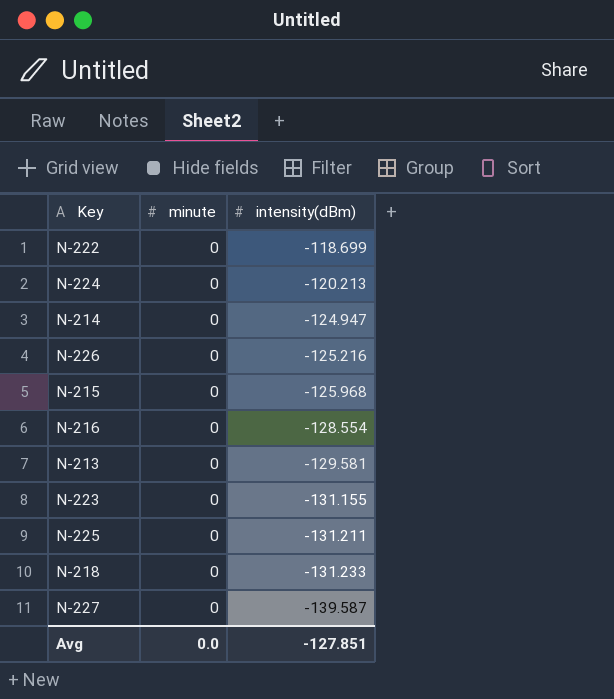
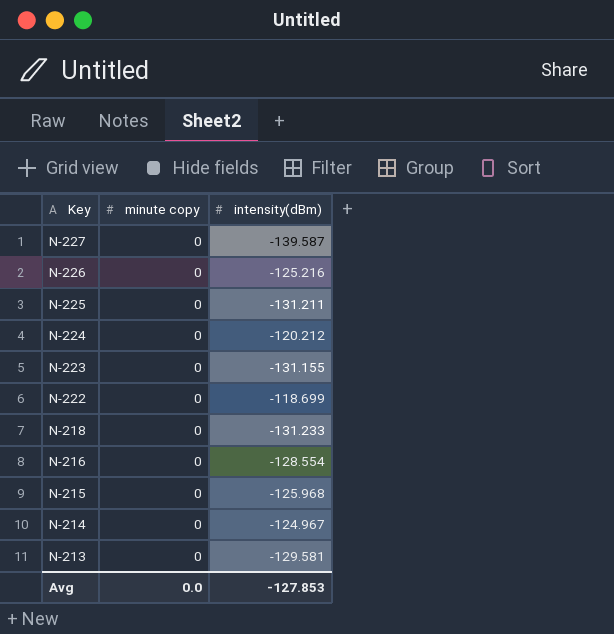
row order: intensity(dBm) descending -> Key descending
column name: minute -> minute copy
N-224 | intensity(dBm): -120.213 -> -120.212
N-214 | intensity(dBm): -124.947 -> -124.967
Avg | intensity(dBm): -127.851 -> -127.853

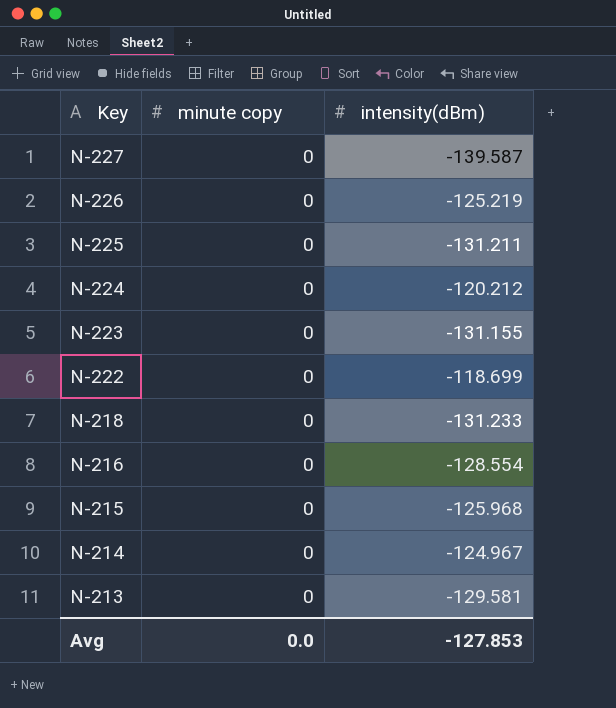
N-226 | intensity(dBm): -125.216 -> -125.219

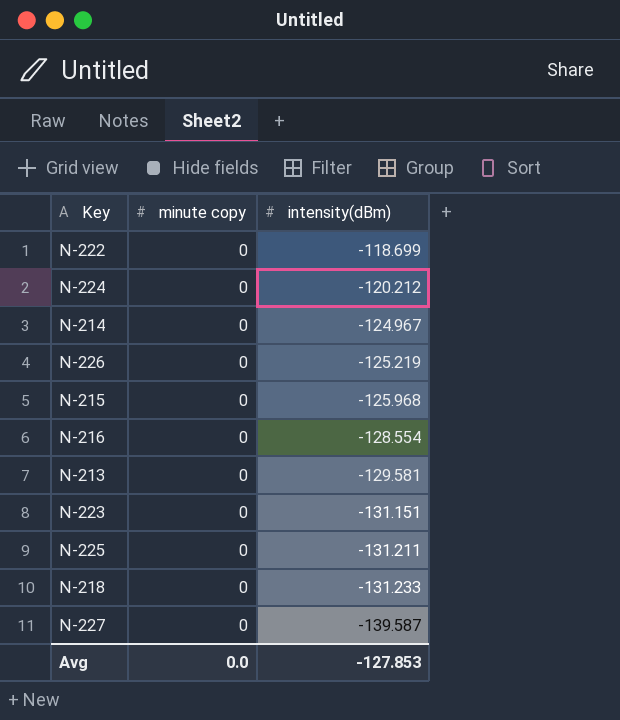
row order: Key descending -> intensity(dBm) descending
N-223 | intensity(dBm): -131.155 -> -131.151

